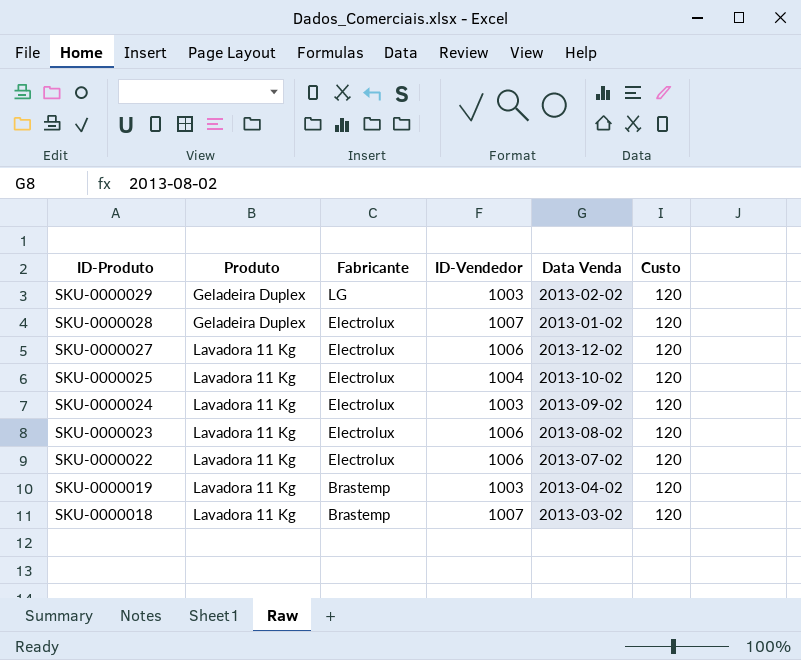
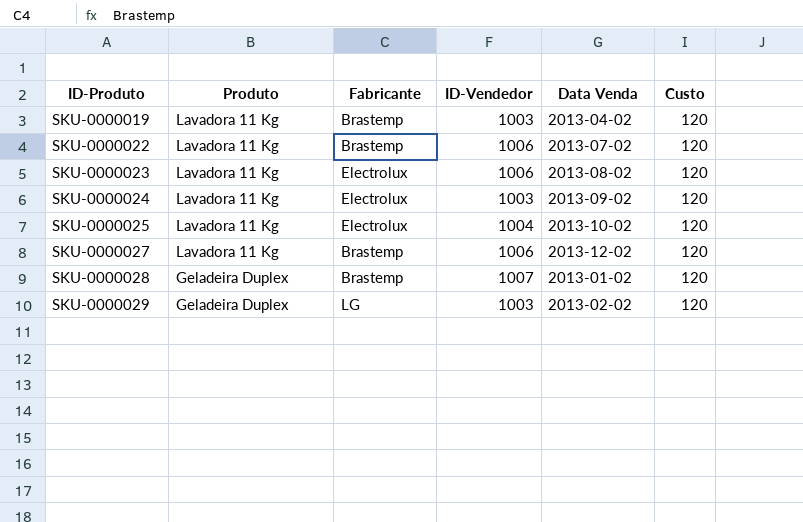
row order: ID-Produto descending -> ID-Produto ascending
row SKU-0000018: Lavadora 11 Kg | Brastemp | 1007 | 2013-03-02 | 120 -> none
SKU-0000022 | Fabricante: Electrolux -> Brastemp
SKU-0000027 | Fabricante: Electrolux -> Brastemp
SKU-0000028 | Fabricante: Electrolux -> Brastemp

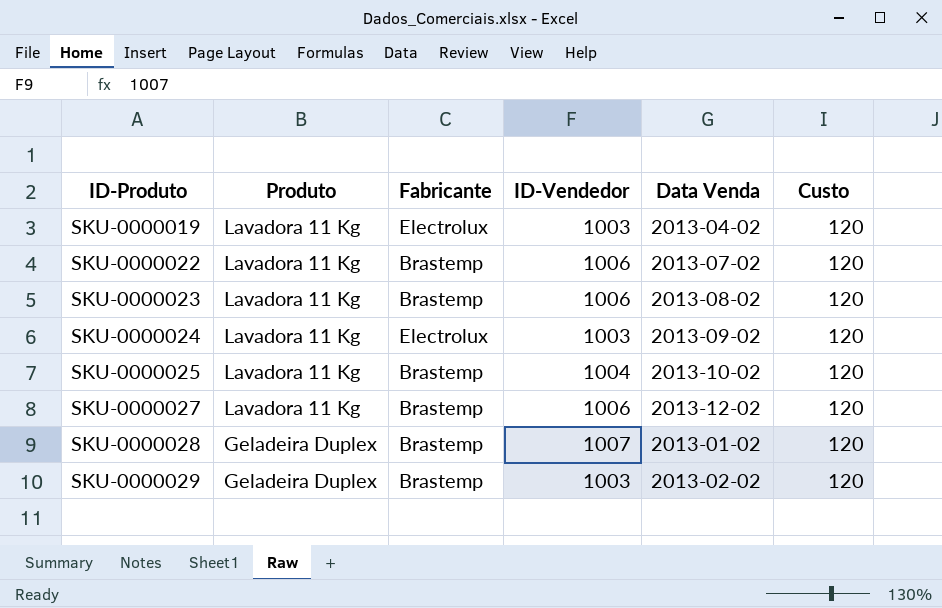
SKU-0000019 | Fabricante: Brastemp -> Electrolux
SKU-0000023 | Fabricante: Electrolux -> Brastemp
SKU-0000025 | Fabricante: Electrolux -> Brastemp
SKU-0000029 | Fabricante: LG -> Brastemp

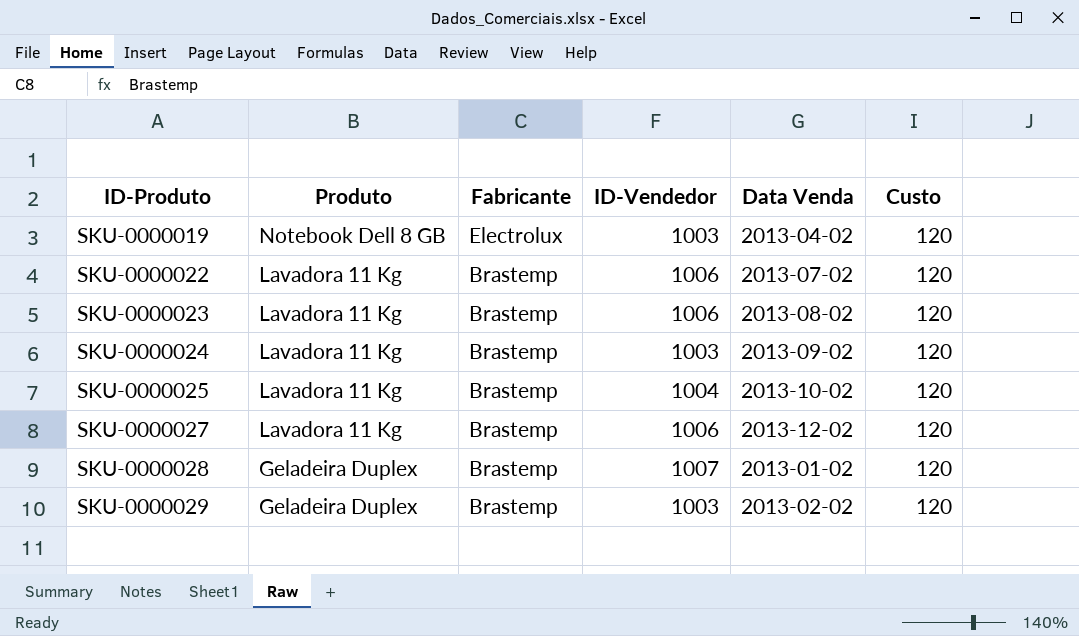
SKU-0000019 | Produto: Lavadora 11 Kg -> Notebook Dell 8 GB
SKU-0000024 | Fabricante: Electrolux -> Brastemp

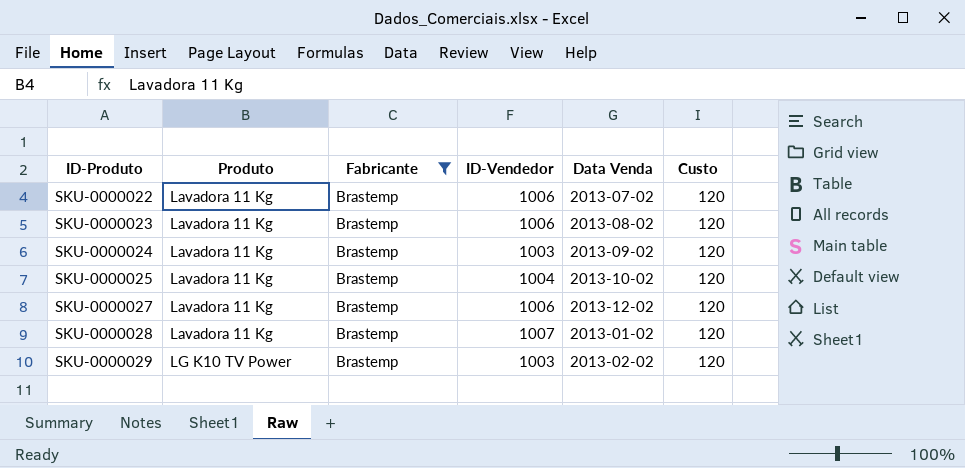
filter: none -> Fabricante = Brastemp
SKU-0000028 | Produto: Geladeira Duplex -> Lavadora 11 Kg
SKU-0000029 | Produto: Geladeira Duplex -> LG K10 TV Power

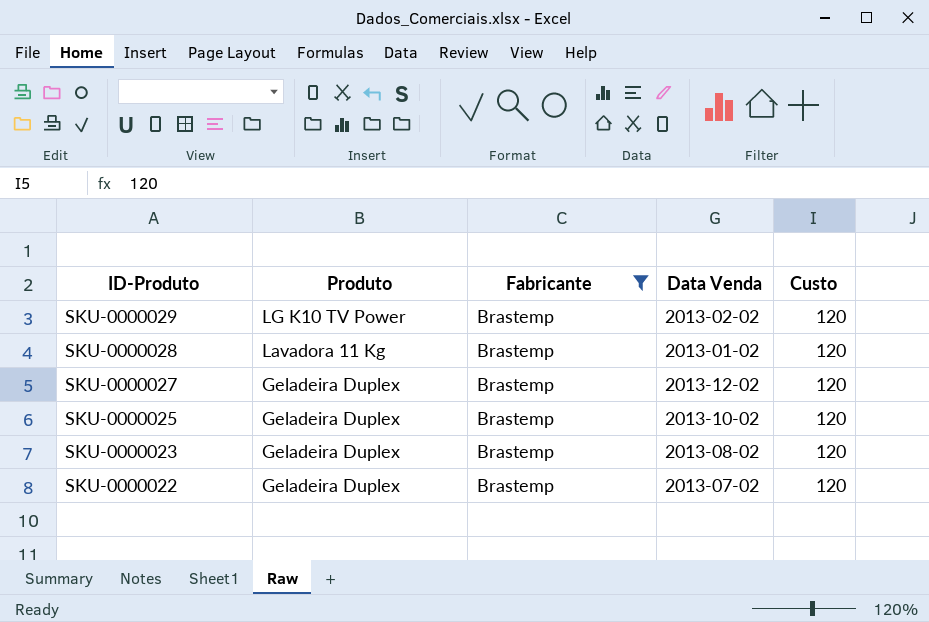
row order: ID-Produto ascending -> ID-Produto descending
column ID-Vendedor | position: 4 -> none
row SKU-0000024: Lavadora 11 Kg | Brastemp | 1003 | 2013-09-02 | 120 -> none
SKU-0000027 | Produto: Lavadora 11 Kg -> Geladeira Duplex
SKU-0000025 | Produto: Lavadora 11 Kg -> Geladeira Duplex
SKU-0000023 | Produto: Lavadora 11 Kg -> Geladeira Duplex
SKU-0000022 | Produto: Lavadora 11 Kg -> Geladeira Duplex

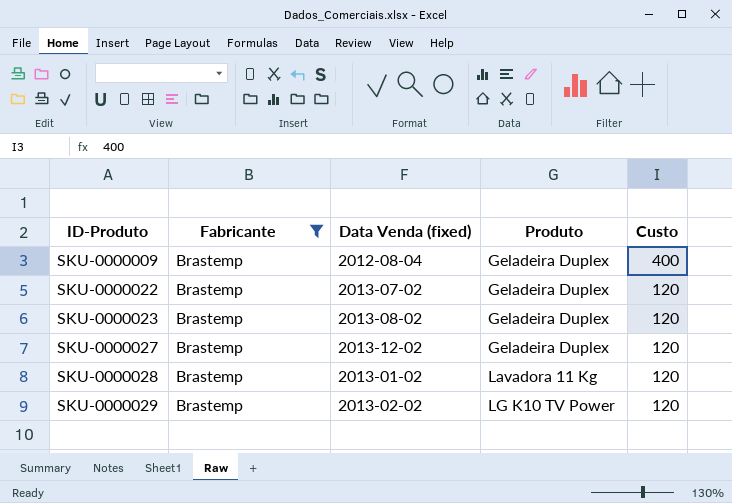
row order: ID-Produto descending -> ID-Produto ascending
column name: Data Venda -> Data Venda (fixed)
column Produto | position: 2 -> 4
row SKU-0000025: Geladeira Duplex | Brastemp | 2013-10-02 | 120 -> none
row SKU-0000009: none -> Brastemp | 2012-08-04 | Geladeira Duplex | 400

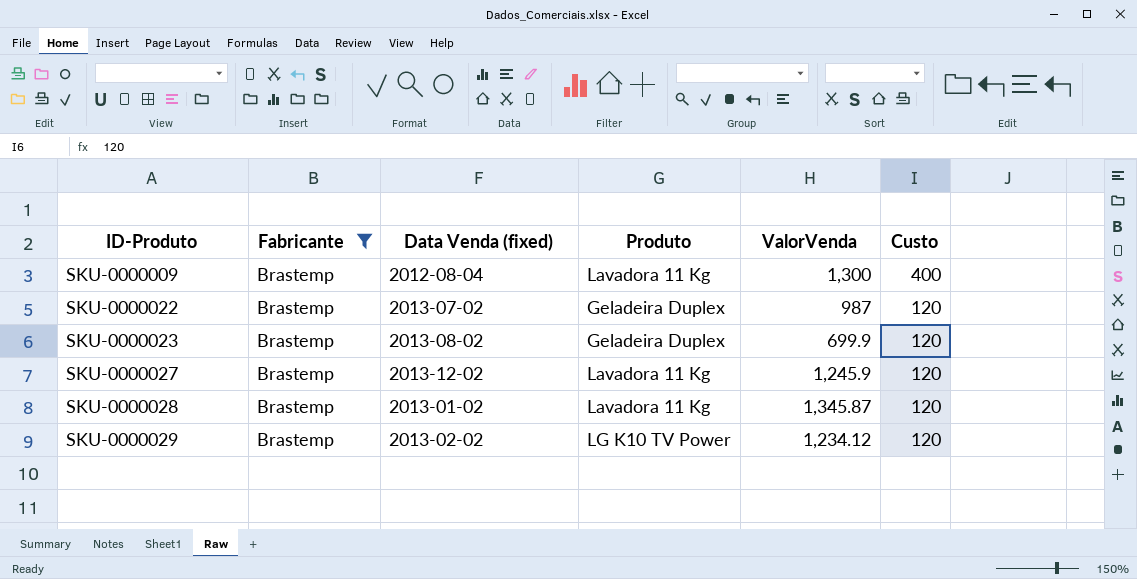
column ValorVenda | position: none -> 5
SKU-0000009 | Produto: Geladeira Duplex -> Lavadora 11 Kg
SKU-0000027 | Produto: Geladeira Duplex -> Lavadora 11 Kg

